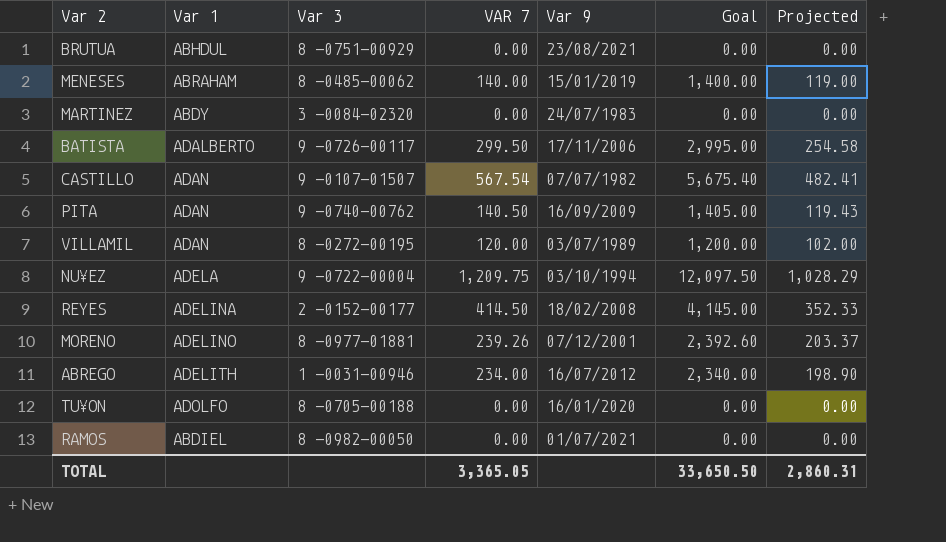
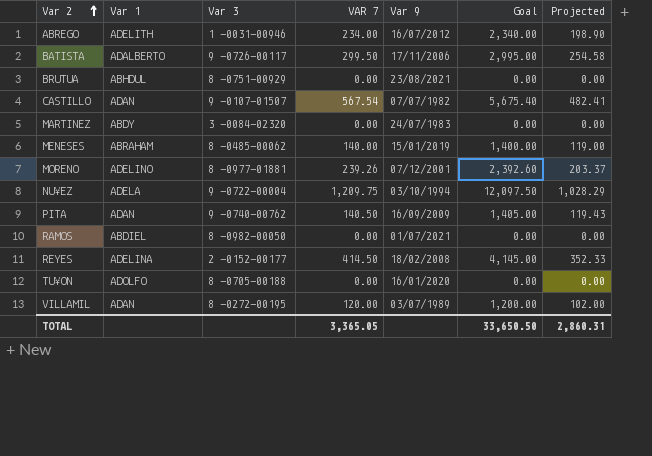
row order: none -> Var 2 ascending

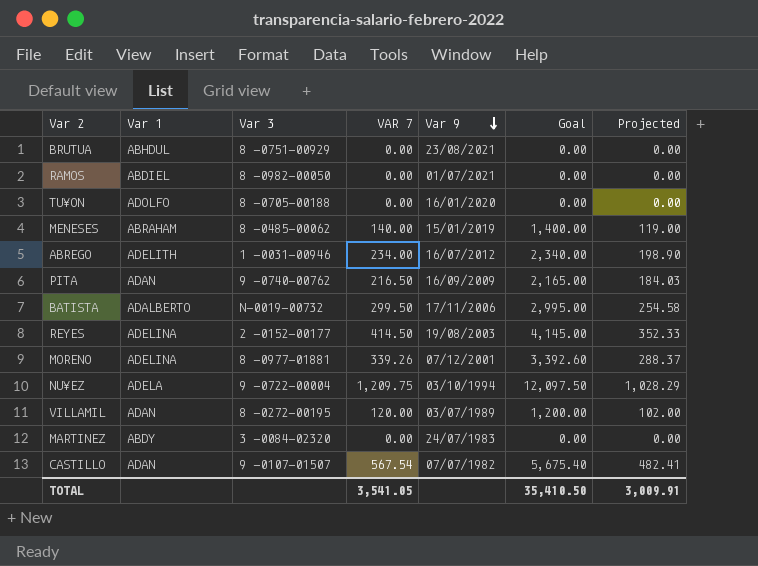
row order: Var 2 ascending -> Var 9 descending
PITA | VAR 7: 140.50 -> 216.50
PITA | Goal: 1,405.00 -> 2,165.00
PITA | Projected: 119.43 -> 184.03
BATISTA | Var 3: 9 -0726-00117 -> N-0019-00732
REYES | Var 9: 18/02/2008 -> 19/08/2003
MORENO | Var 1: ADELINO -> ADELINA
MORENO | VAR 7: 239.26 -> 339.26
MORENO | Goal: 2,392.60 -> 3,392.60
MORENO | Projected: 203.37 -> 288.37
TOTAL | VAR 7: 3,365.05 -> 3,541.05
TOTAL | Goal: 33,650.50 -> 35,410.50
TOTAL | Projected: 2,860.31 -> 3,009.91

